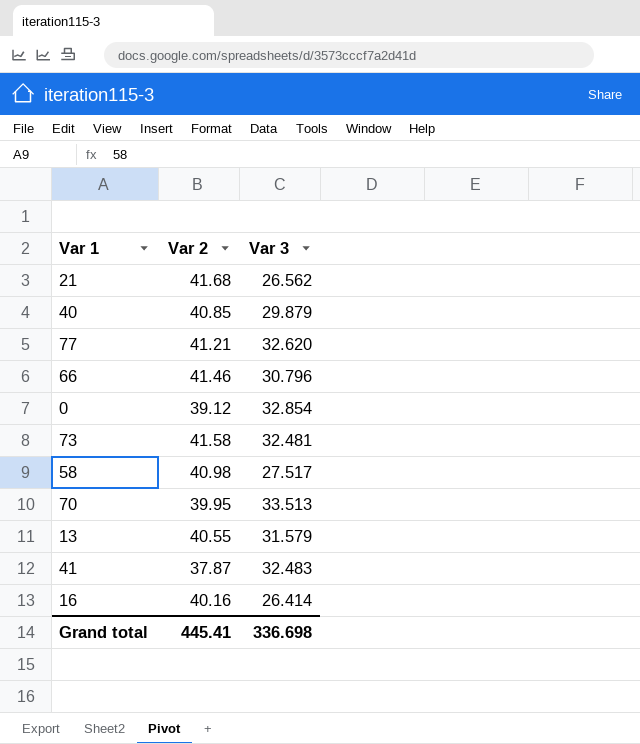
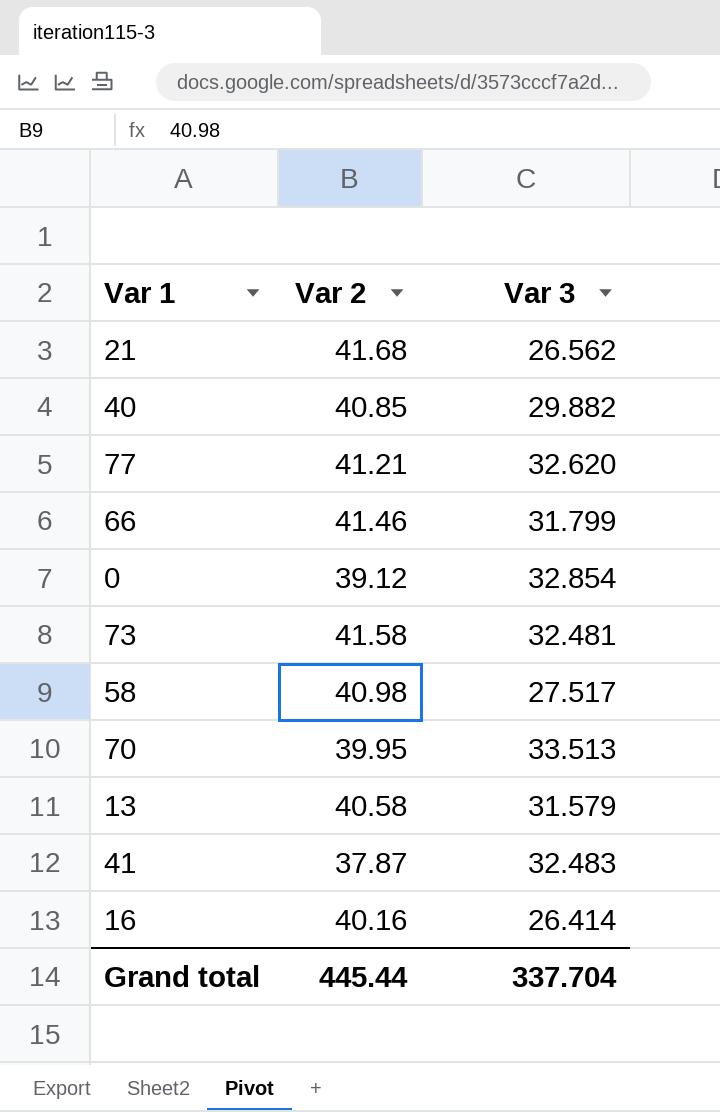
40 | Var 3: 29.879 -> 29.882
66 | Var 3: 30.796 -> 31.799
13 | Var 2: 40.55 -> 40.58
Grand total | Var 2: 445.41 -> 445.44
Grand total | Var 3: 336.698 -> 337.704

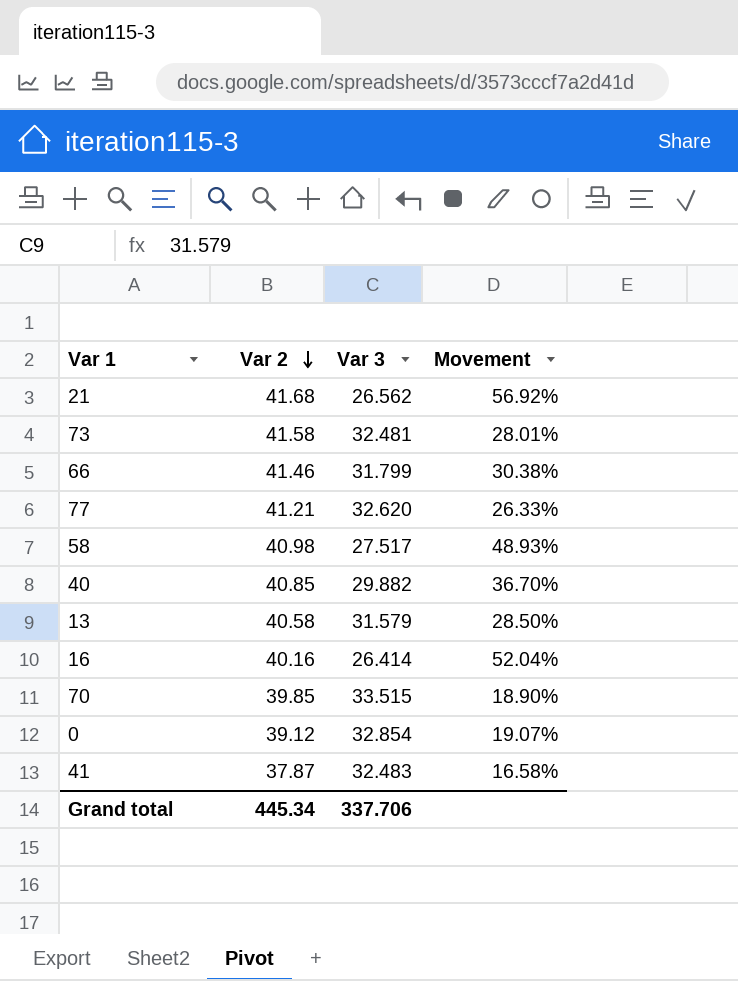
row order: none -> Var 2 descending
column Movement | formula: none -> ([Var 2] - [Var 3]) / [Var 3]
70 | Var 2: 39.95 -> 39.85
70 | Var 3: 33.513 -> 33.515
Grand total | Var 2: 445.44 -> 445.34
Grand total | Var 3: 337.704 -> 337.706

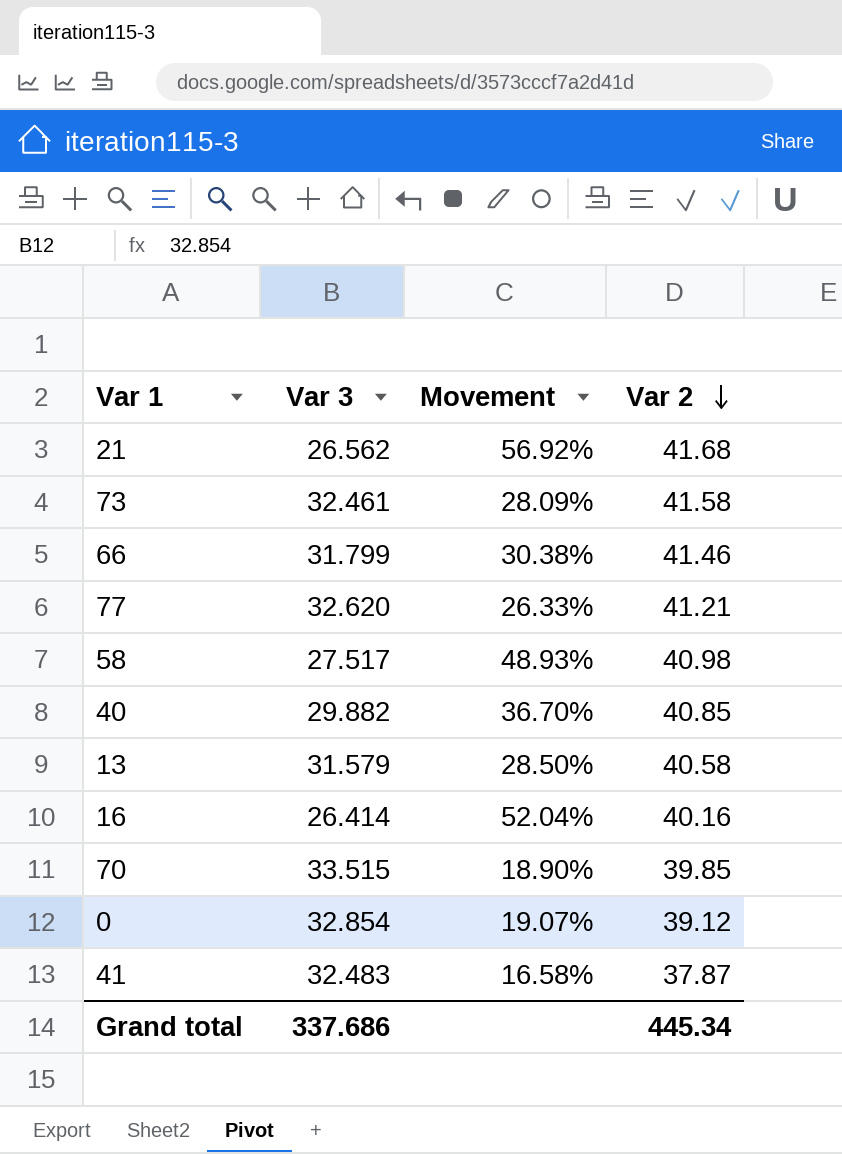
column Var 2 | position: 2 -> 4
73 | Var 3: 32.481 -> 32.461
73 | Movement: 28.01% -> 28.09%
Grand total | Var 3: 337.706 -> 337.686

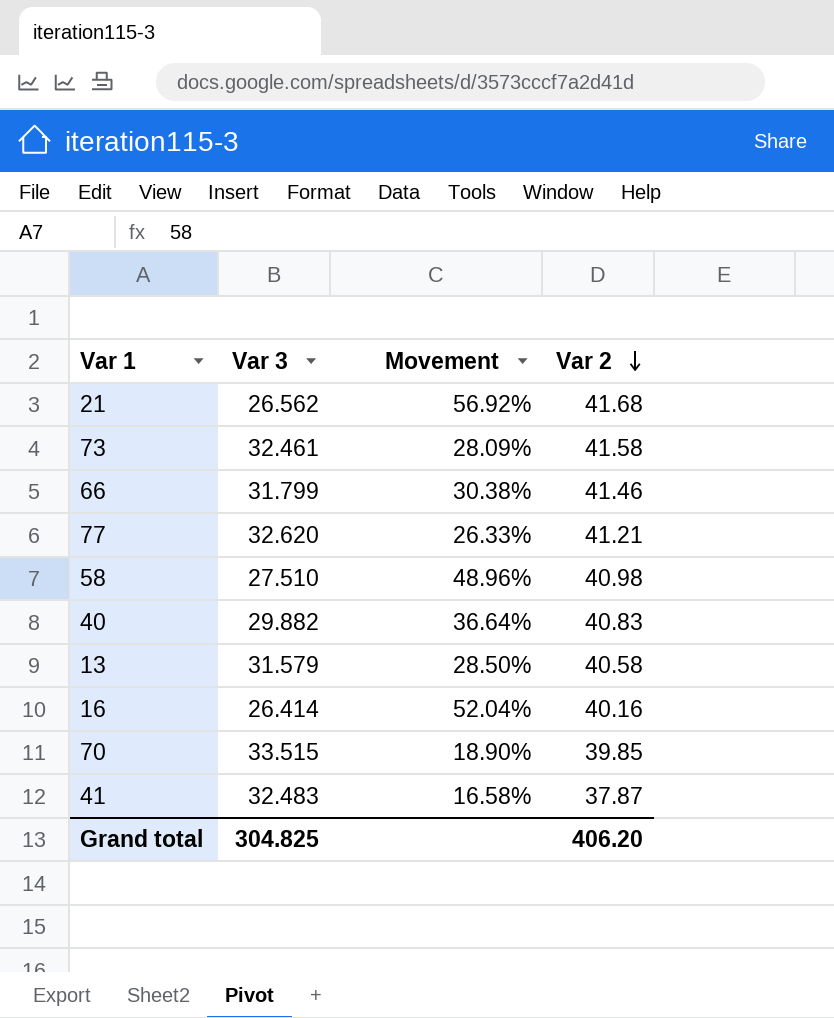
row 0: 32.854 | 19.07% | 39.12 -> none
58 | Var 3: 27.517 -> 27.510
58 | Movement: 48.93% -> 48.96%
40 | Movement: 36.70% -> 36.64%
40 | Var 2: 40.85 -> 40.83
Grand total | Var 3: 337.686 -> 304.825
Grand total | Var 2: 445.34 -> 406.20

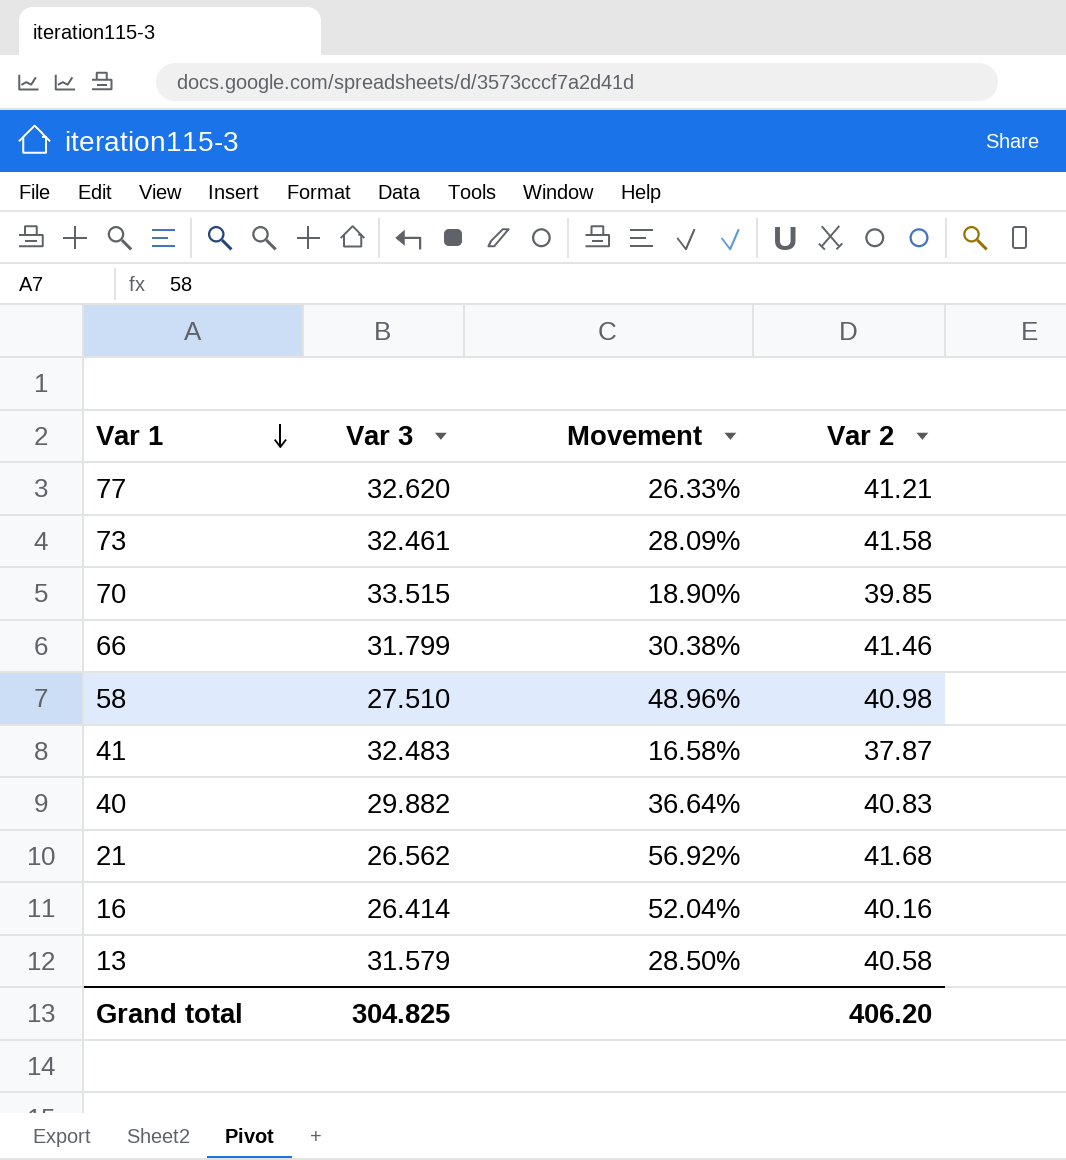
row order: Var 2 descending -> Var 1 descending

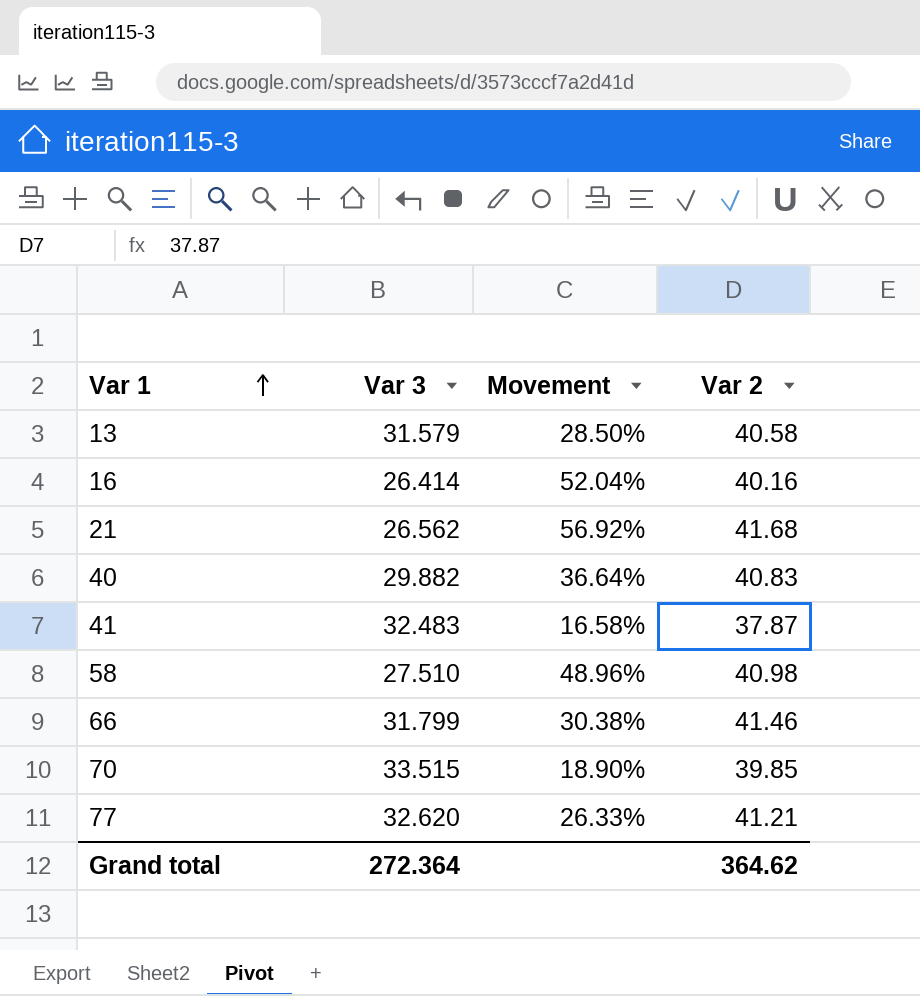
row order: Var 1 descending -> Var 1 ascending
row 73: 32.461 | 28.09% | 41.58 -> none
Grand total | Var 3: 304.825 -> 272.364
Grand total | Var 2: 406.20 -> 364.62

